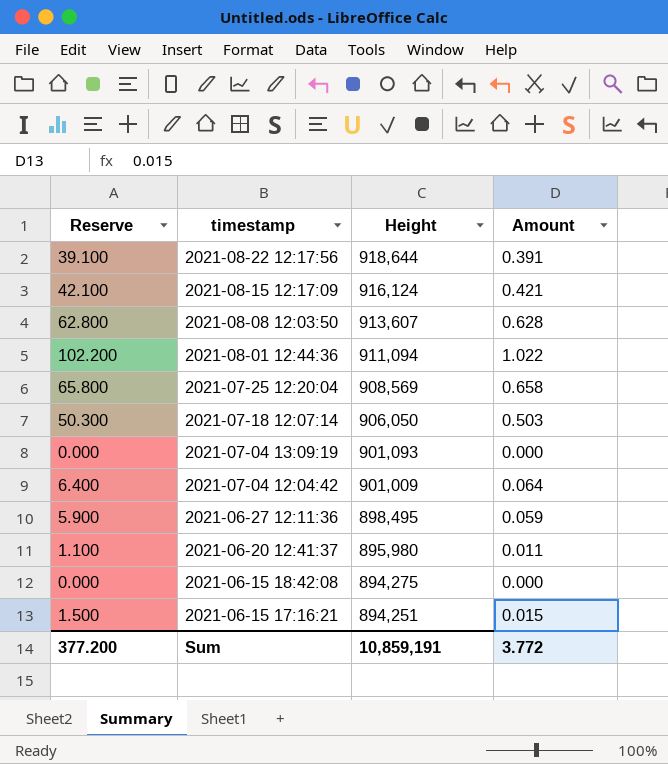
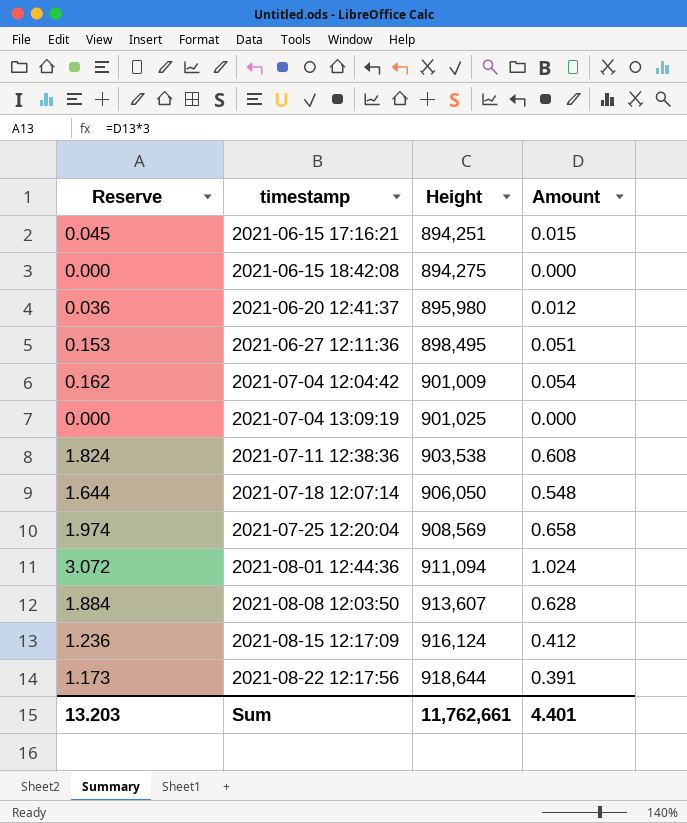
row order: timestamp descending -> timestamp ascending
column Reserve | formula: [Amount] * 100 -> [Amount] * 3
2021-06-20 12:41:37 | Amount: 0.011 -> 0.012
2021-06-27 12:11:36 | Amount: 0.059 -> 0.051
2021-07-04 12:04:42 | Amount: 0.064 -> 0.054
2021-07-04 13:09:19 | Height: 901,093 -> 901,025
row 2021-07-11 12:38:36: none -> 1.824 | 903,538 | 0.608
2021-07-18 12:07:14 | Amount: 0.503 -> 0.548
2021-08-01 12:44:36 | Amount: 1.022 -> 1.024
2021-08-15 12:17:09 | Amount: 0.421 -> 0.412
Sum | Reserve: 377.200 -> 13.203
Sum | Height: 10,859,191 -> 11,762,661
Sum | Amount: 3.772 -> 4.401

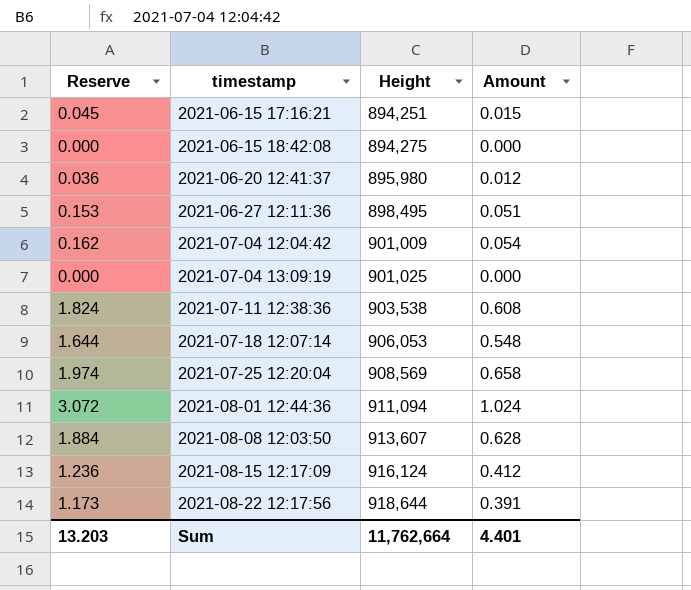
2021-07-18 12:07:14 | Height: 906,050 -> 906,053
Sum | Height: 11,762,661 -> 11,762,664

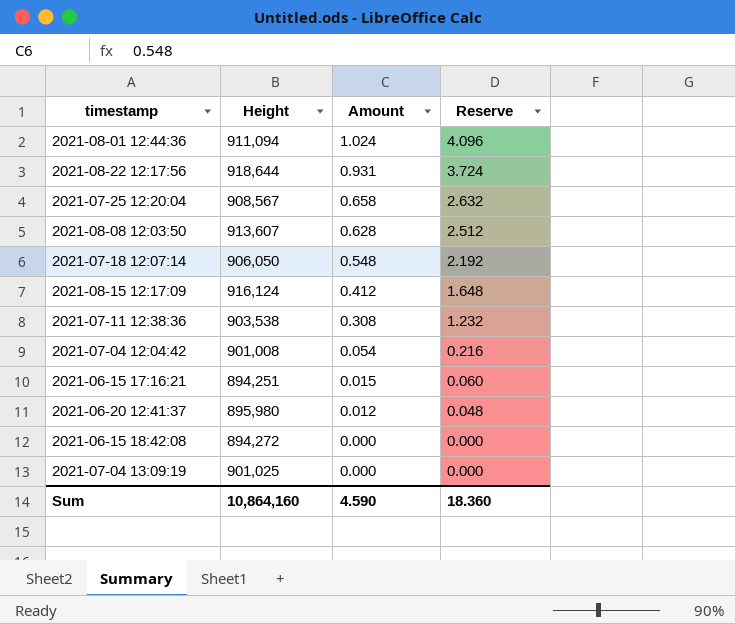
row order: timestamp ascending -> Amount descending
column Reserve | formula: [Amount] * 3 -> [Amount] * 4
column Reserve | position: 1 -> 4
row 2021-06-27 12:11:36: 0.153 | 898,495 | 0.051 -> none
2021-08-22 12:17:56 | Amount: 0.391 -> 0.931
2021-07-25 12:20:04 | Height: 908,569 -> 908,567
2021-07-18 12:07:14 | Height: 906,053 -> 906,050
2021-07-11 12:38:36 | Amount: 0.608 -> 0.308
2021-07-04 12:04:42 | Height: 901,009 -> 901,008
2021-06-15 18:42:08 | Height: 894,275 -> 894,272
Sum | Height: 11,762,664 -> 10,864,160
Sum | Amount: 4.401 -> 4.590
Sum | Reserve: 13.203 -> 18.360

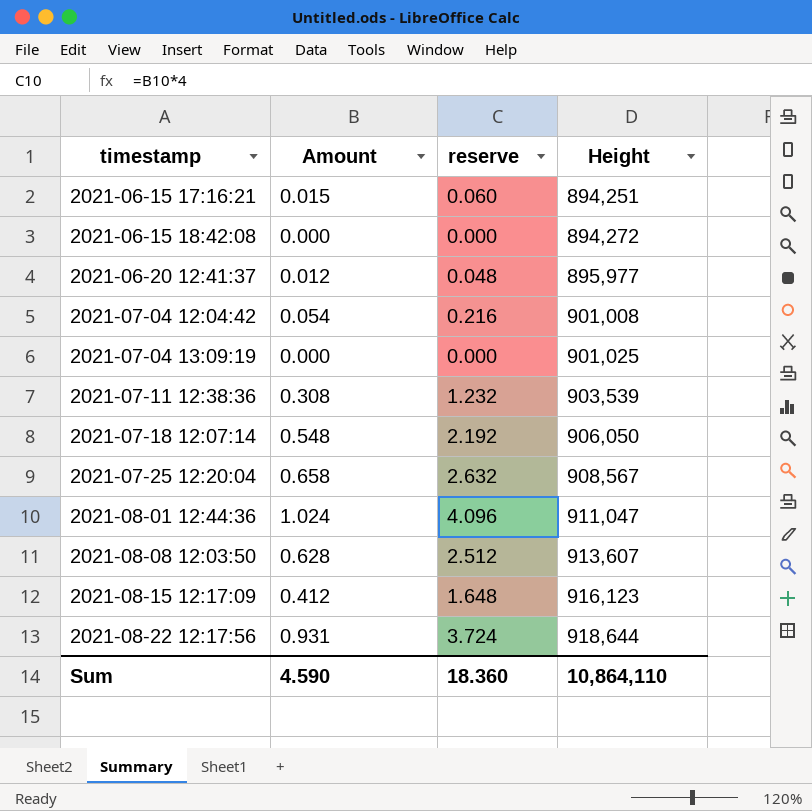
row order: Amount descending -> timestamp ascending
column name: Reserve -> reserve
column Height | position: 2 -> 4
2021-06-20 12:41:37 | Height: 895,980 -> 895,977
2021-07-11 12:38:36 | Height: 903,538 -> 903,539
2021-08-01 12:44:36 | Height: 911,094 -> 911,047
2021-08-15 12:17:09 | Height: 916,124 -> 916,123
Sum | Height: 10,864,160 -> 10,864,110

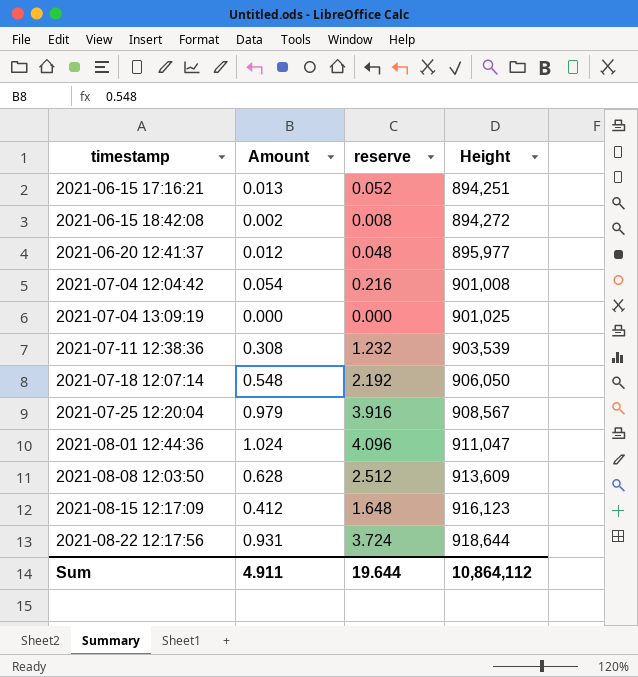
2021-06-15 17:16:21 | Amount: 0.015 -> 0.013
2021-06-15 17:16:21 | reserve: 0.060 -> 0.052
2021-06-15 18:42:08 | Amount: 0.000 -> 0.002
2021-06-15 18:42:08 | reserve: 0.000 -> 0.008
2021-07-25 12:20:04 | Amount: 0.658 -> 0.979
2021-07-25 12:20:04 | reserve: 2.632 -> 3.916
2021-08-08 12:03:50 | Height: 913,607 -> 913,609
Sum | Amount: 4.590 -> 4.911
Sum | reserve: 18.360 -> 19.644
Sum | Height: 10,864,110 -> 10,864,112

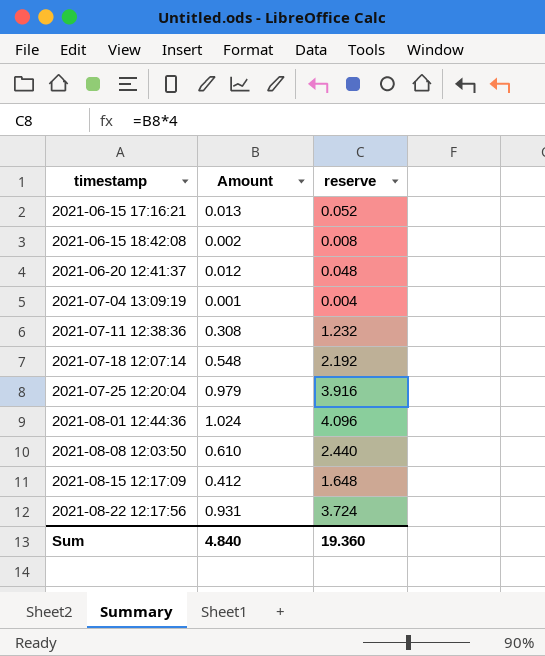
column Height | position: 4 -> none
row 2021-07-04 12:04:42: 0.054 | 0.216 | 901,008 -> none
2021-07-04 13:09:19 | Amount: 0.000 -> 0.001
2021-07-04 13:09:19 | reserve: 0.000 -> 0.004
2021-08-08 12:03:50 | Amount: 0.628 -> 0.610
2021-08-08 12:03:50 | reserve: 2.512 -> 2.440
Sum | Amount: 4.911 -> 4.840
Sum | reserve: 19.644 -> 19.360

